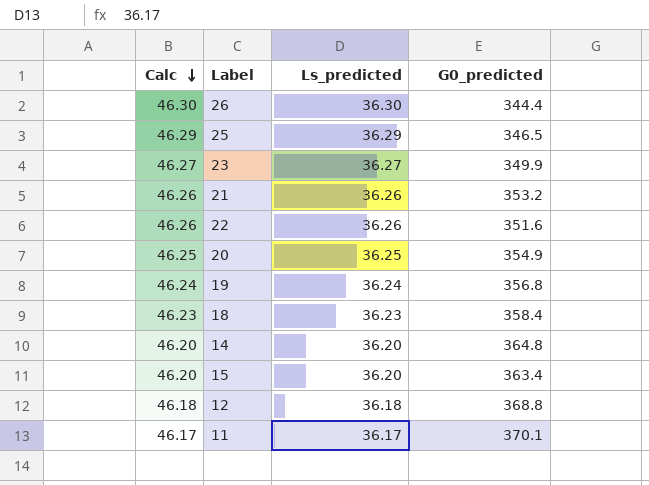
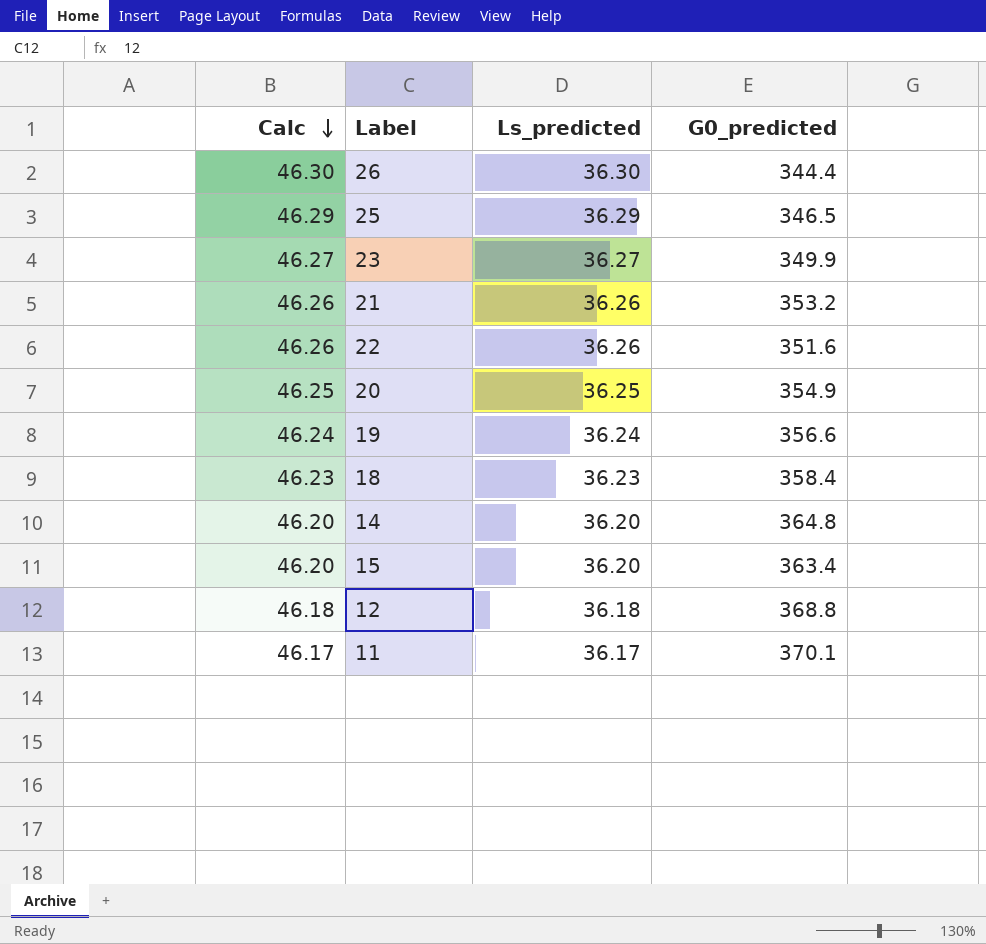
19 | G0_predicted: 356.8 -> 356.6

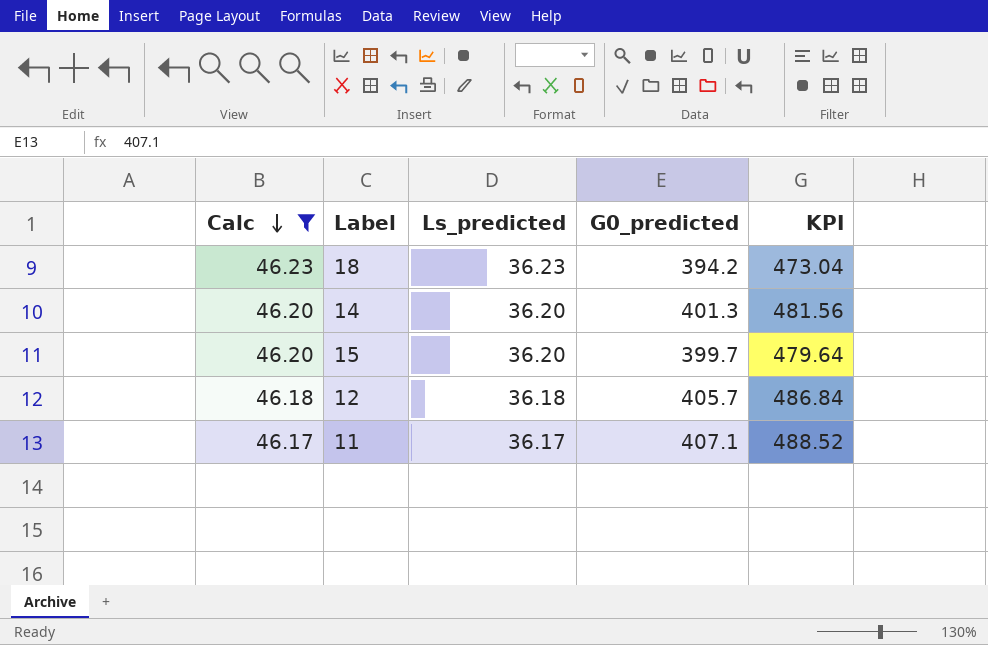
filter: none -> Calc <= 46.23
column KPI | formula: none -> [G0_predicted] * 1.2
18 | G0_predicted: 358.4 -> 394.2
14 | G0_predicted: 364.8 -> 401.3
15 | G0_predicted: 363.4 -> 399.7
12 | G0_predicted: 368.8 -> 405.7
11 | G0_predicted: 370.1 -> 407.1

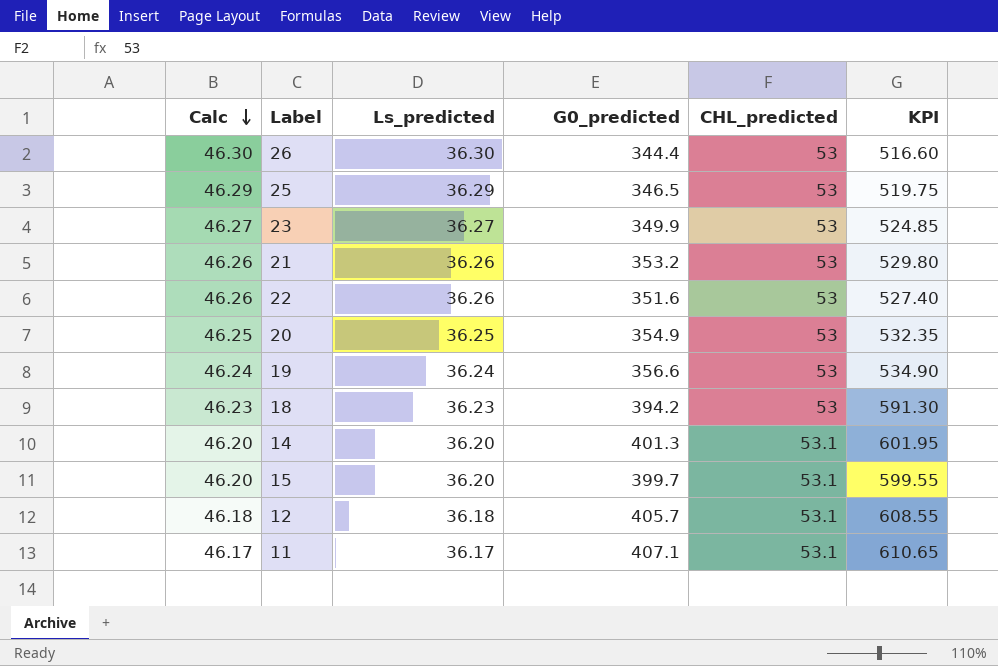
filter: Calc <= 46.23 -> none
column CHL_predicted | position: none -> 5
column KPI | formula: [G0_predicted] * 1.2 -> [G0_predicted] * 1.5

